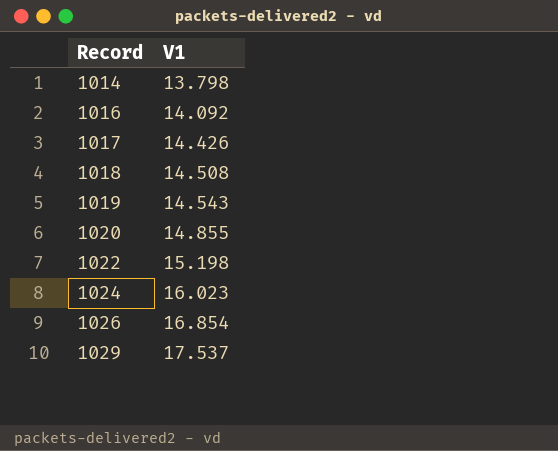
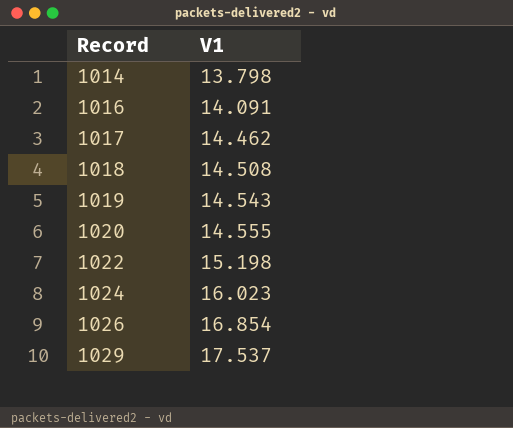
1016 | V1: 14.092 -> 14.091
1017 | V1: 14.426 -> 14.462
1020 | V1: 14.855 -> 14.555

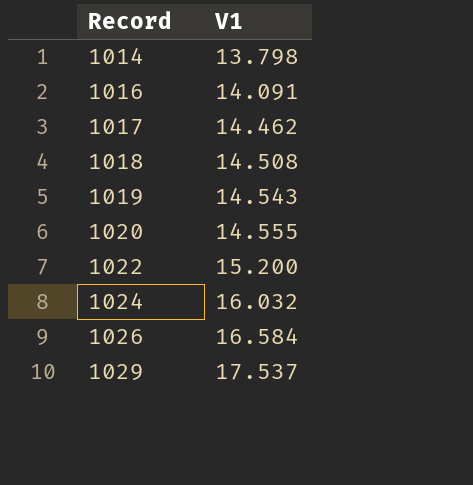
1022 | V1: 15.198 -> 15.200
1024 | V1: 16.023 -> 16.032
1026 | V1: 16.854 -> 16.584

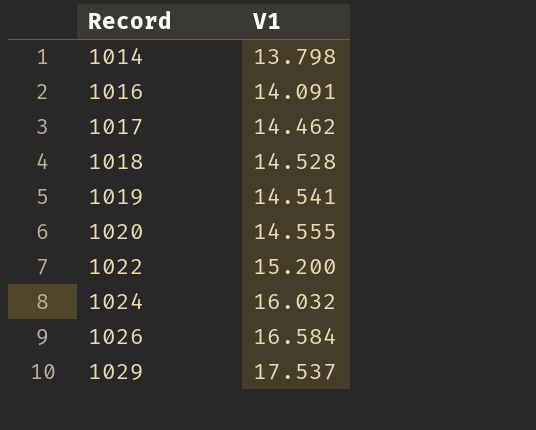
1018 | V1: 14.508 -> 14.528
1019 | V1: 14.543 -> 14.541

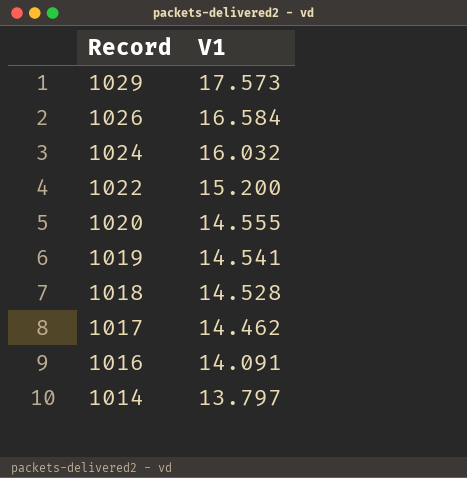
row order: Record ascending -> Record descending
1029 | V1: 17.537 -> 17.573
1014 | V1: 13.798 -> 13.797

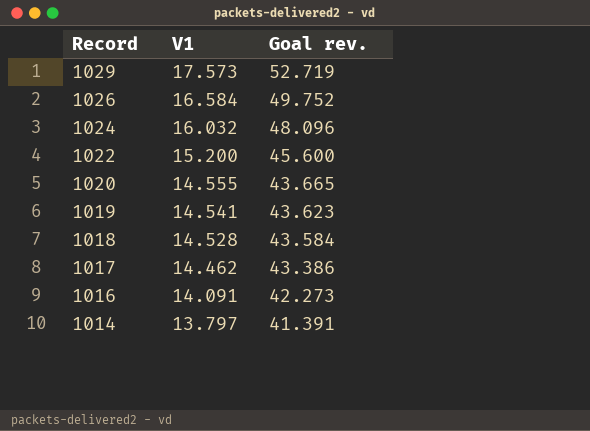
column Goal rev. | formula: none -> [V1] * 3

